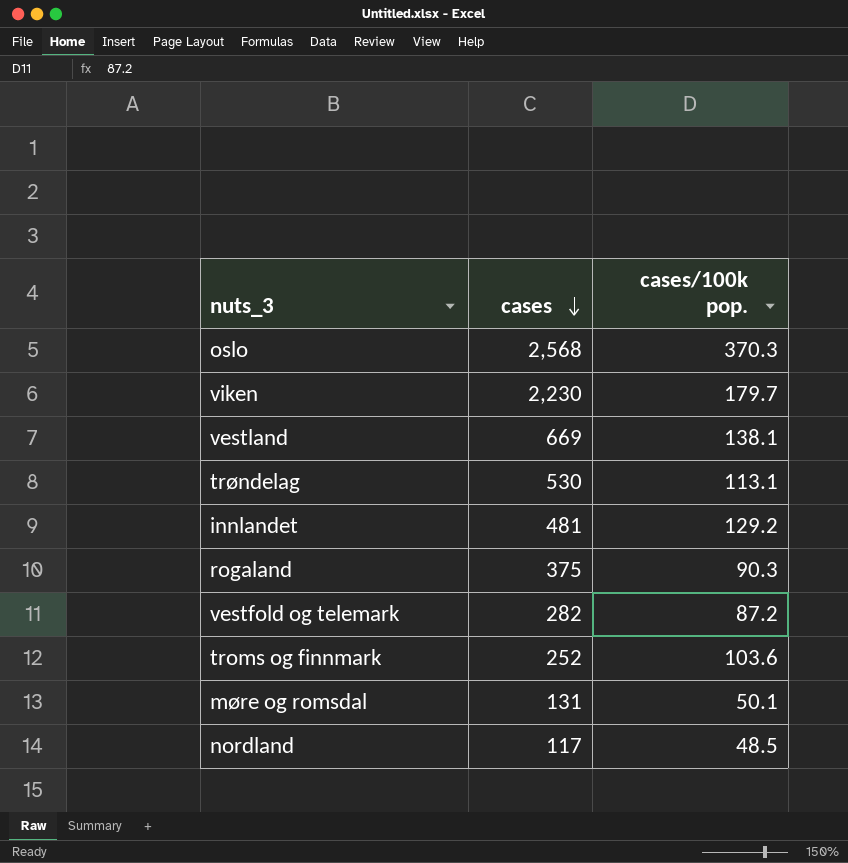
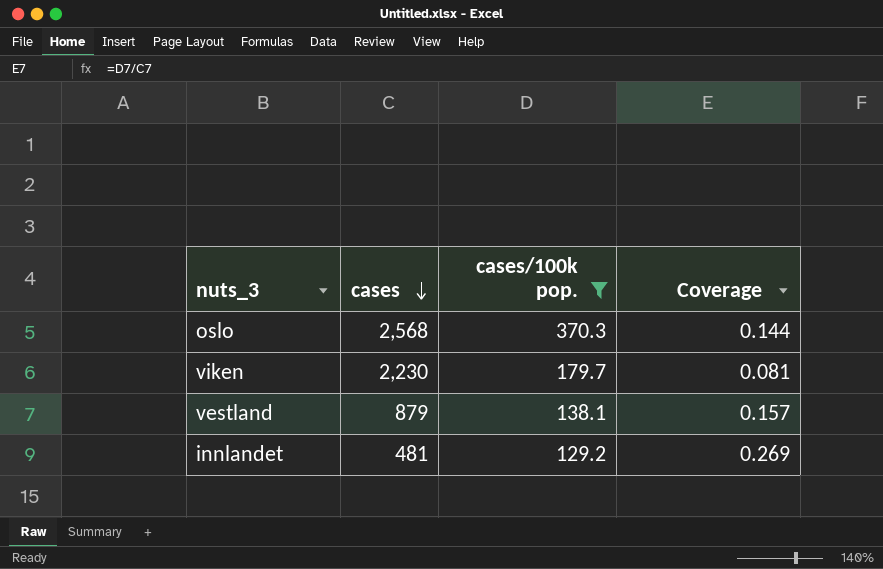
filter: none -> cases/100k pop. >= 129.2
column Coverage | formula: none -> [cases/100k pop.] / [cases]
vestland | cases: 669 -> 879

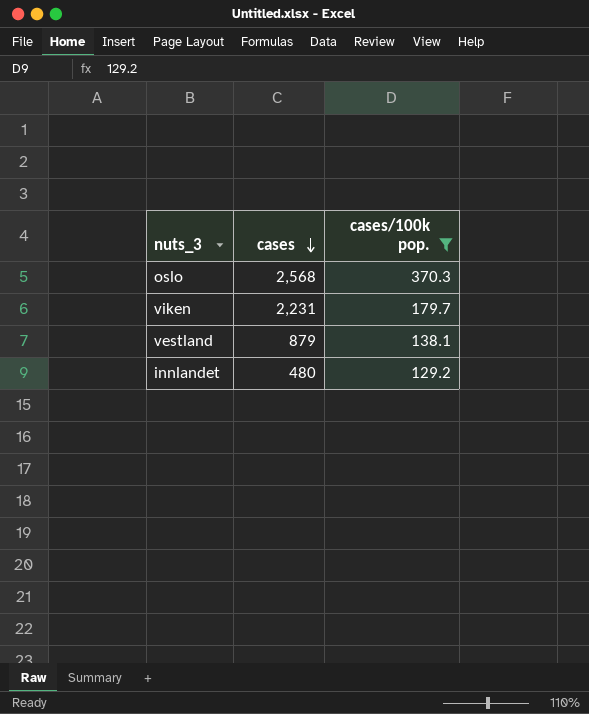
column Coverage | formula: [cases/100k pop.] / [cases] -> none
viken | cases: 2,230 -> 2,231
innlandet | cases: 481 -> 480

